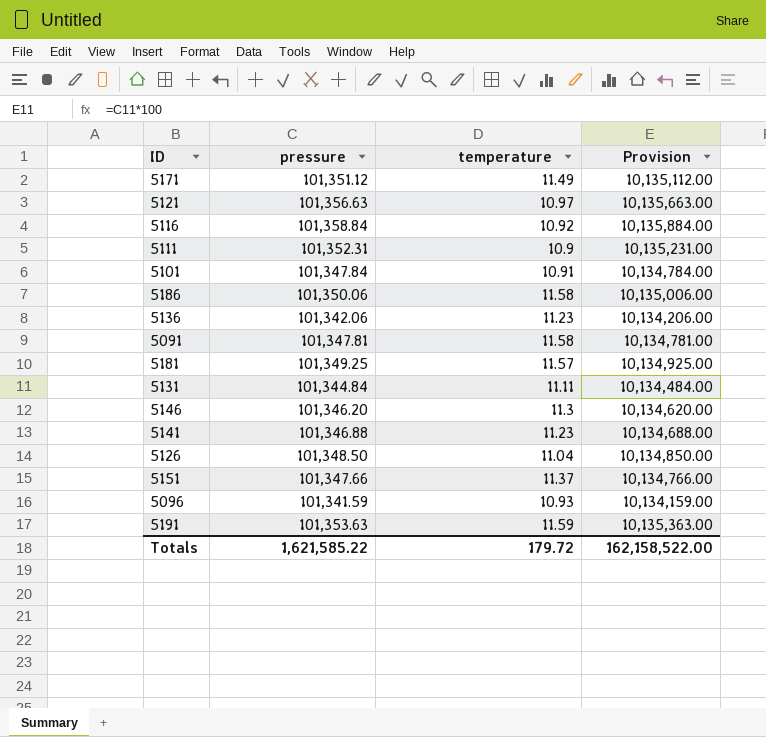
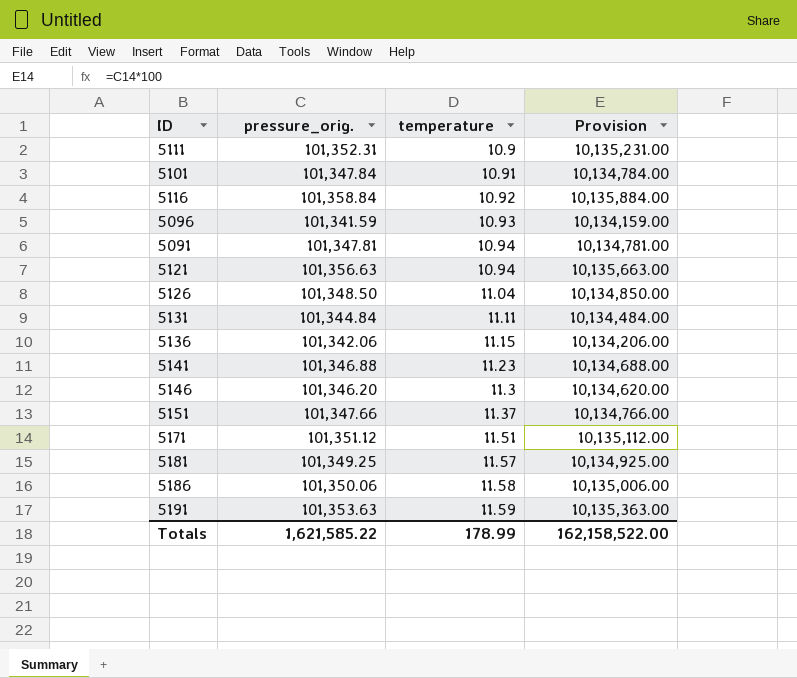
row order: none -> temperature ascending
column name: pressure -> pressure_orig.
5091 | temperature: 11.58 -> 10.94
5121 | temperature: 10.97 -> 10.94
5136 | temperature: 11.23 -> 11.15
5171 | temperature: 11.49 -> 11.51
Totals | temperature: 179.72 -> 178.99

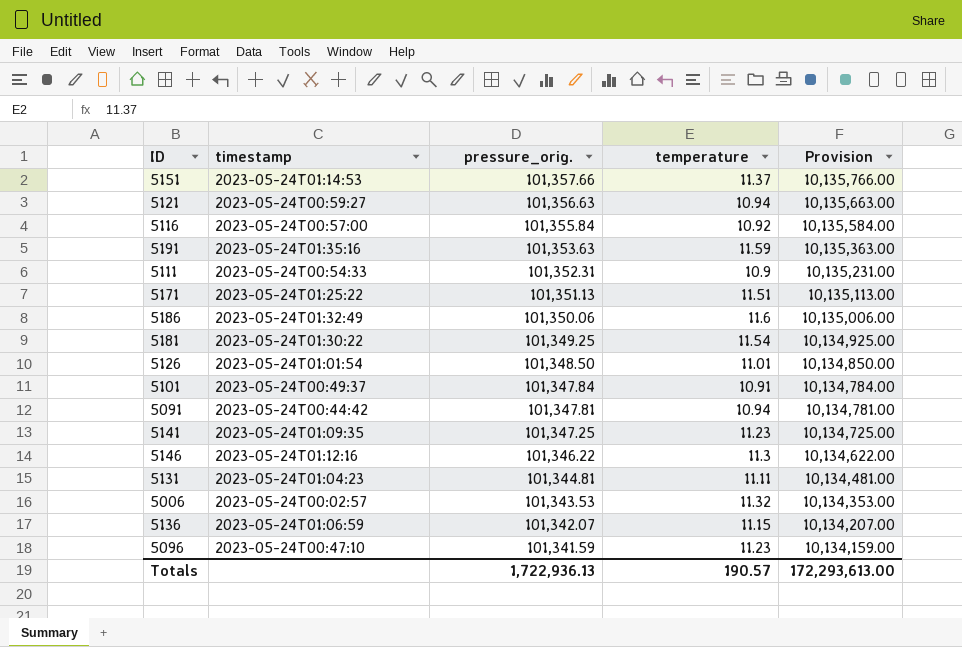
row order: temperature ascending -> pressure_orig. descending
column timestamp | position: none -> 2
5151 | pressure_orig.: 101,347.66 -> 101,357.66
5151 | Provision: 10,134,766.00 -> 10,135,766.00
5116 | pressure_orig.: 101,358.84 -> 101,355.84
5116 | Provision: 10,135,884.00 -> 10,135,584.00
5171 | pressure_orig.: 101,351.12 -> 101,351.13
5171 | Provision: 10,135,112.00 -> 10,135,113.00
5186 | temperature: 11.58 -> 11.6
5181 | temperature: 11.57 -> 11.54
5126 | temperature: 11.04 -> 11.01
5141 | pressure_orig.: 101,346.88 -> 101,347.25
5141 | Provision: 10,134,688.00 -> 10,134,725.00
5146 | pressure_orig.: 101,346.20 -> 101,346.22
5146 | Provision: 10,134,620.00 -> 10,134,622.00
5131 | pressure_orig.: 101,344.84 -> 101,344.81
5131 | Provision: 10,134,484.00 -> 10,134,481.00
row 5006: none -> 2023-05-24T00:02:57 | 101,343.53 | 11.32 | 10,134,353.00
5136 | pressure_orig.: 101,342.06 -> 101,342.07
5136 | Provision: 10,134,206.00 -> 10,134,207.00
5096 | temperature: 10.93 -> 11.23
Totals | pressure_orig.: 1,621,585.22 -> 1,722,936.13
Totals | temperature: 178.99 -> 190.57
Totals | Provision: 162,158,522.00 -> 172,293,613.00

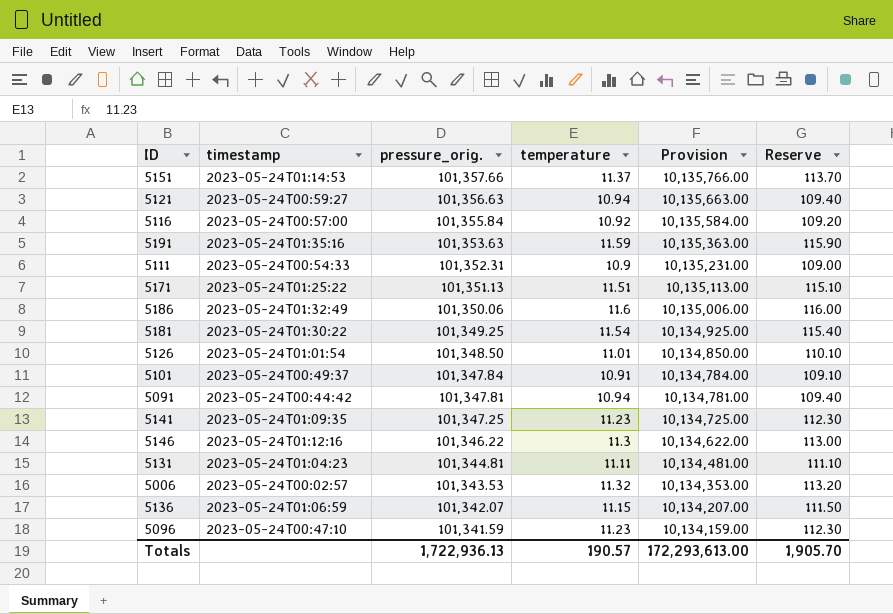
column Reserve | formula: none -> [temperature] * 10

